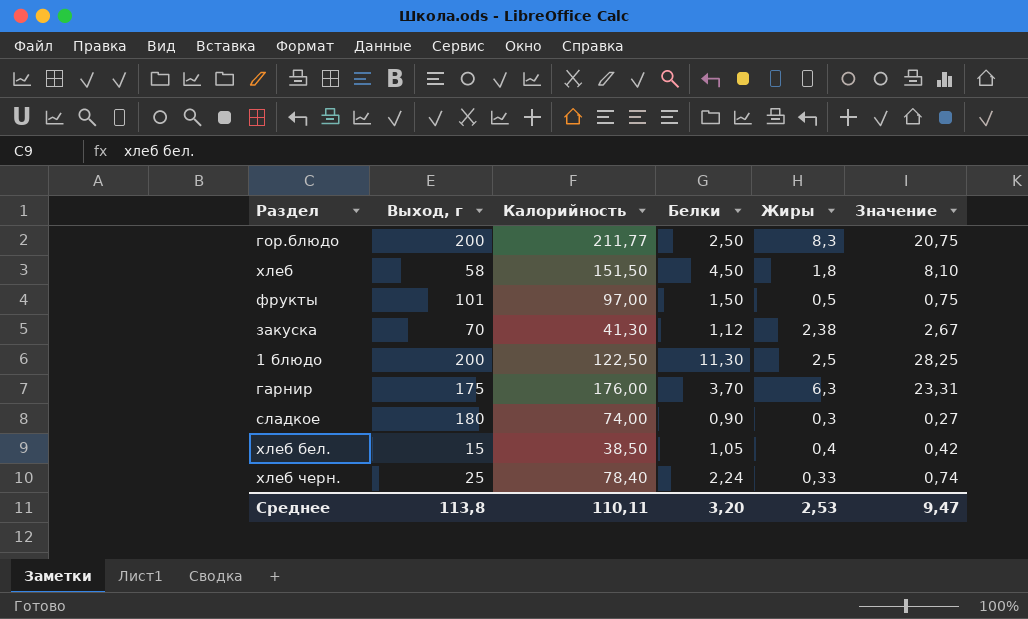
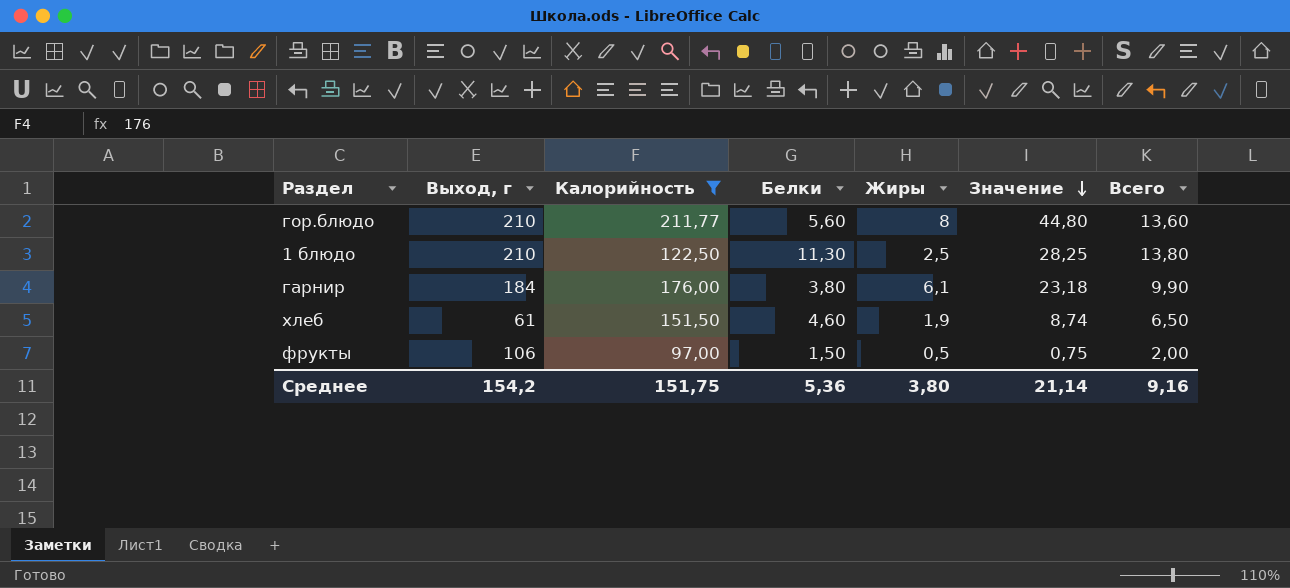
filter: none -> Калорийность >= 97,00
row order: none -> Значение descending
column Всего | formula: none -> [Белки] + [Жиры]
гор.блюдо | Выход, г: 200 -> 210
гор.блюдо | Белки: 2,50 -> 5,60
гор.блюдо | Жиры: 8,3 -> 8
гор.блюдо | Значение: 20,75 -> 44,80
1 блюдо | Выход, г: 200 -> 210
гарнир | Выход, г: 175 -> 184
гарнир | Белки: 3,70 -> 3,80
гарнир | Жиры: 6,3 -> 6,1
гарнир | Значение: 23,31 -> 23,18
хлеб | Выход, г: 58 -> 61
хлеб | Белки: 4,50 -> 4,60
хлеб | Жиры: 1,8 -> 1,9
хлеб | Значение: 8,10 -> 8,74
фрукты | Выход, г: 101 -> 106
Среднее | Выход, г: 113,8 -> 154,2
Среднее | Калорийность: 110,11 -> 151,75
Среднее | Белки: 3,20 -> 5,36
Среднее | Жиры: 2,53 -> 3,80
Среднее | Значение: 9,47 -> 21,14

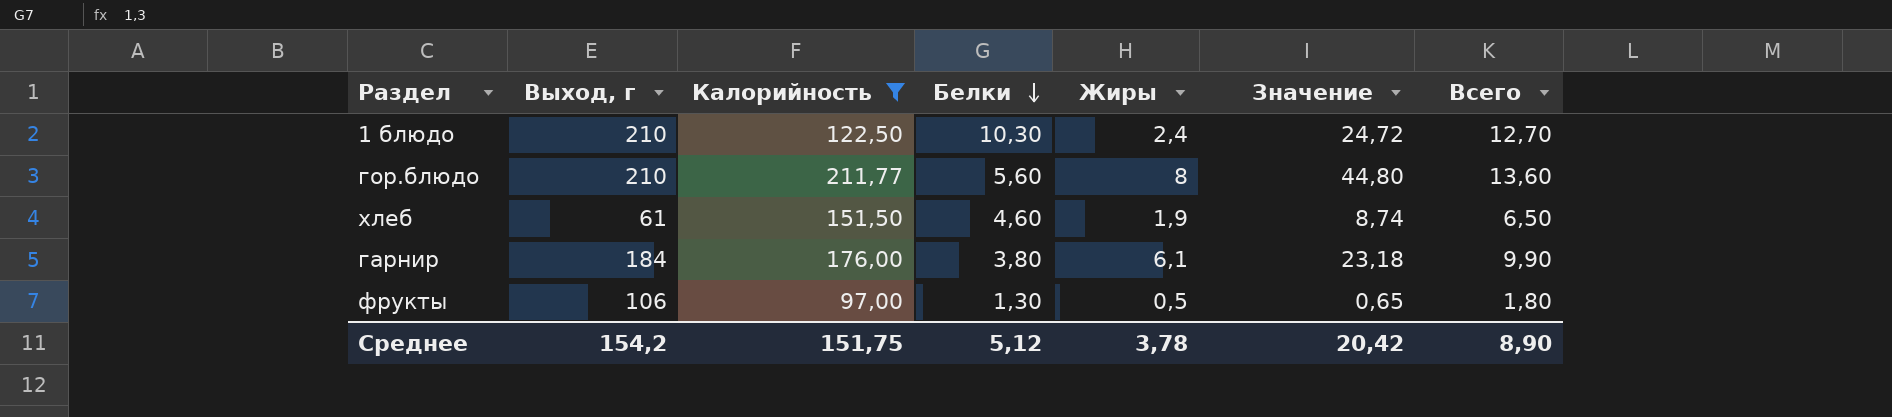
row order: Значение descending -> Белки descending
1 блюдо | Белки: 11,30 -> 10,30
1 блюдо | Жиры: 2,5 -> 2,4
1 блюдо | Значение: 28,25 -> 24,72
1 блюдо | Всего: 13,80 -> 12,70
фрукты | Белки: 1,50 -> 1,30
фрукты | Значение: 0,75 -> 0,65
фрукты | Всего: 2,00 -> 1,80
Среднее | Белки: 5,36 -> 5,12
Среднее | Жиры: 3,80 -> 3,78
Среднее | Значение: 21,14 -> 20,42
Среднее | Всего: 9,16 -> 8,90

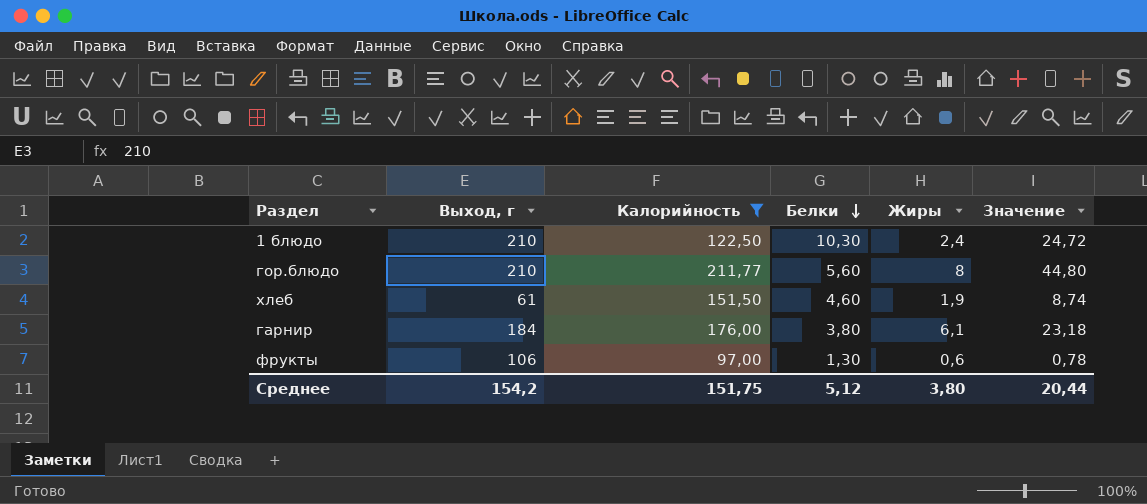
column Всего | formula: [Белки] + [Жиры] -> none
фрукты | Жиры: 0,5 -> 0,6
фрукты | Значение: 0,65 -> 0,78
Среднее | Жиры: 3,78 -> 3,80
Среднее | Значение: 20,42 -> 20,44

